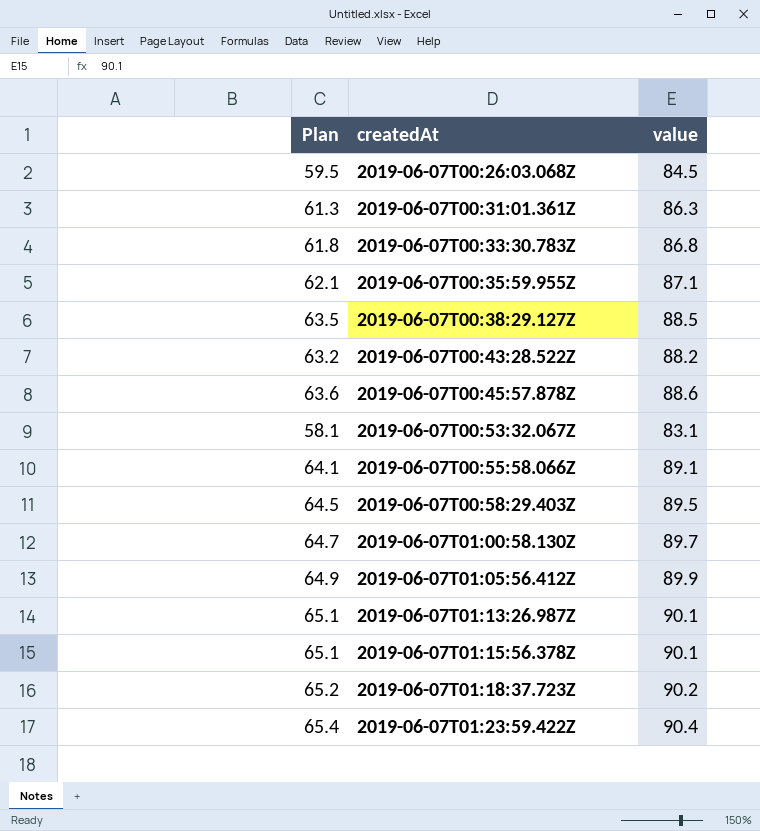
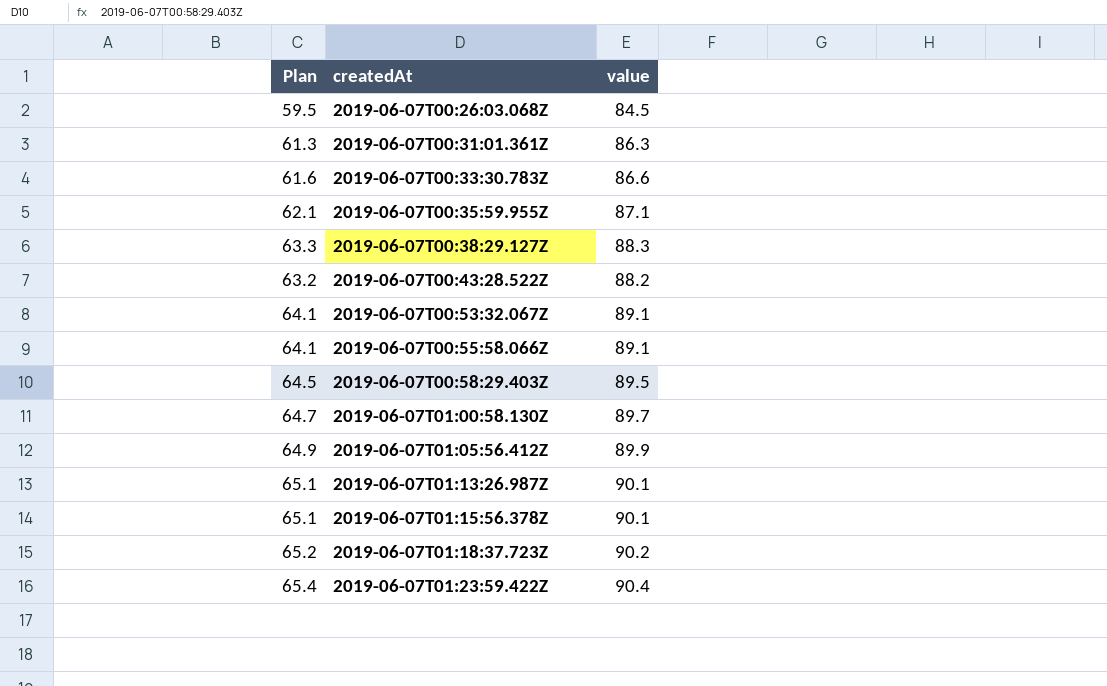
row 2019-06-07T00:45:57.878Z: 63.6 | 88.6 -> none
2019-06-07T00:33:30.783Z | Plan: 61.8 -> 61.6
2019-06-07T00:33:30.783Z | value: 86.8 -> 86.6
2019-06-07T00:38:29.127Z | Plan: 63.5 -> 63.3
2019-06-07T00:38:29.127Z | value: 88.5 -> 88.3
2019-06-07T00:53:32.067Z | Plan: 58.1 -> 64.1
2019-06-07T00:53:32.067Z | value: 83.1 -> 89.1

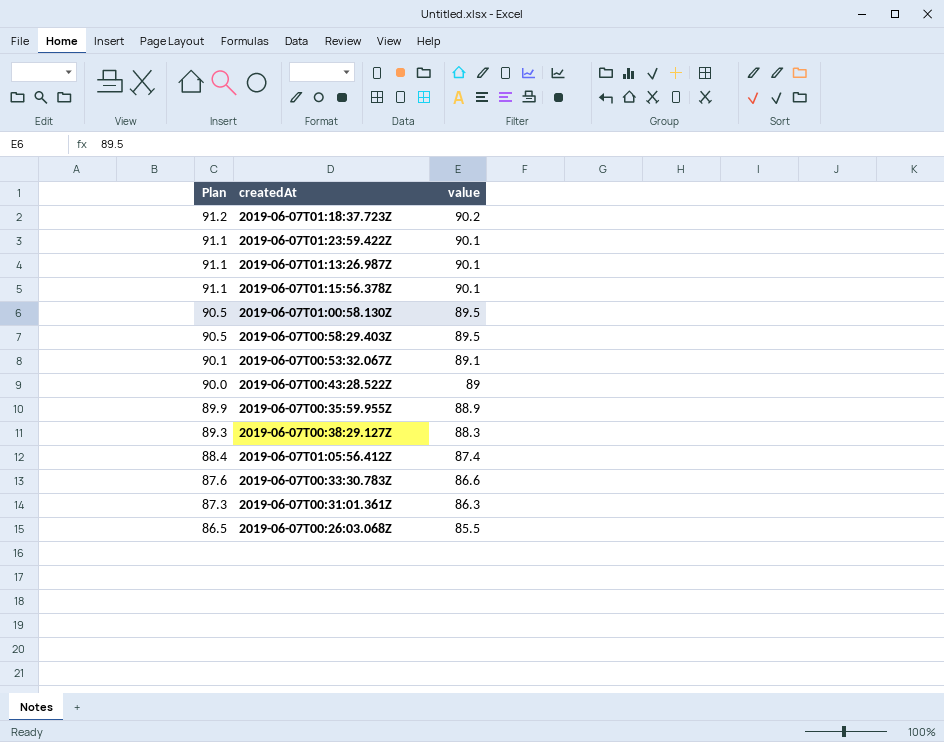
row order: createdAt ascending -> Plan descending
column Plan | formula: [value] - 25 -> [value] + 1
row 2019-06-07T00:55:58.066Z: 64.1 | 89.1 -> none
2019-06-07T01:23:59.422Z | value: 90.4 -> 90.1
2019-06-07T01:00:58.130Z | value: 89.7 -> 89.5
2019-06-07T00:43:28.522Z | value: 88.2 -> 89
2019-06-07T00:35:59.955Z | value: 87.1 -> 88.9
2019-06-07T01:05:56.412Z | value: 89.9 -> 87.4
2019-06-07T00:26:03.068Z | value: 84.5 -> 85.5

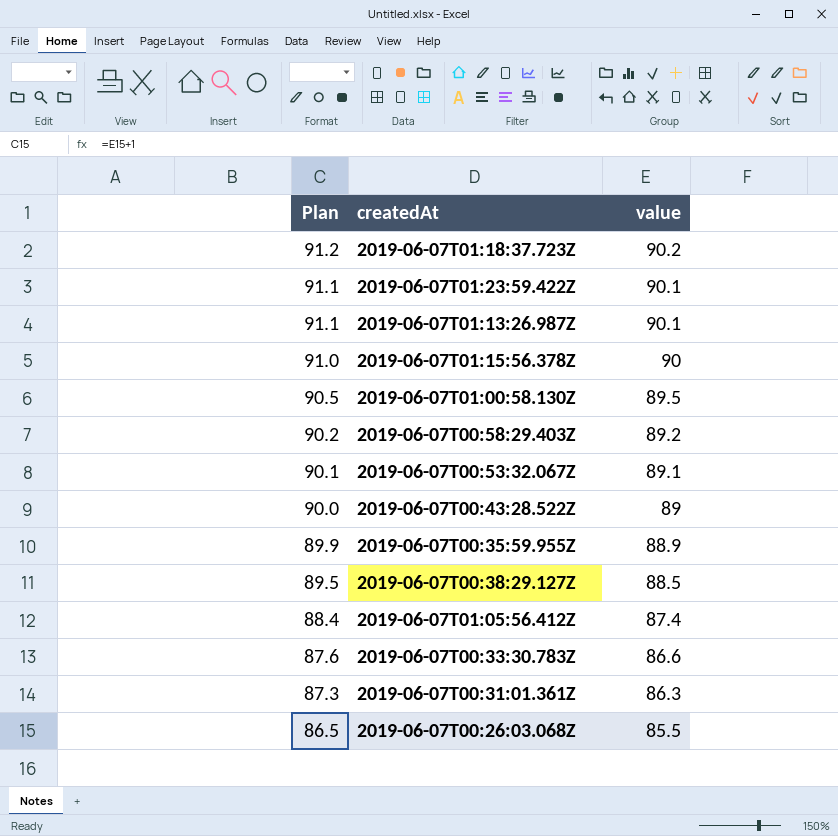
2019-06-07T01:15:56.378Z | Plan: 91.1 -> 91.0
2019-06-07T01:15:56.378Z | value: 90.1 -> 90
2019-06-07T00:58:29.403Z | Plan: 90.5 -> 90.2
2019-06-07T00:58:29.403Z | value: 89.5 -> 89.2
2019-06-07T00:38:29.127Z | Plan: 89.3 -> 89.5
2019-06-07T00:38:29.127Z | value: 88.3 -> 88.5

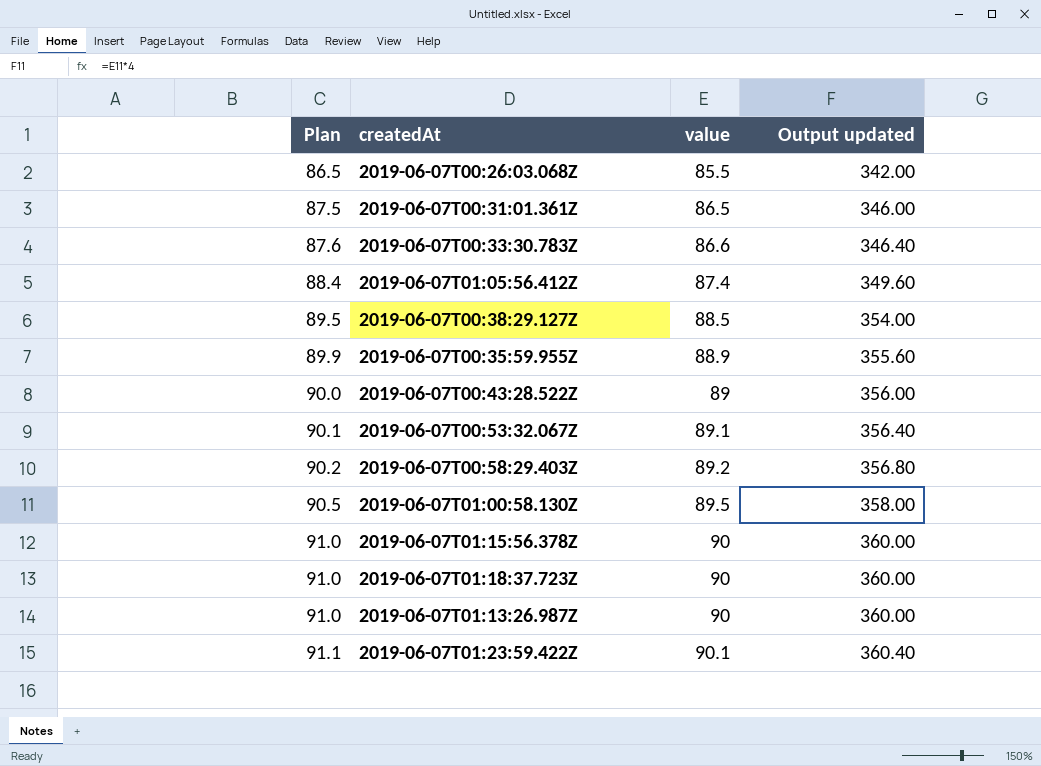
row order: Plan descending -> Plan ascending
column Output updated | formula: none -> [value] * 4
2019-06-07T00:31:01.361Z | Plan: 87.3 -> 87.5
2019-06-07T00:31:01.361Z | value: 86.3 -> 86.5
2019-06-07T01:18:37.723Z | Plan: 91.2 -> 91.0
2019-06-07T01:18:37.723Z | value: 90.2 -> 90
2019-06-07T01:13:26.987Z | Plan: 91.1 -> 91.0
2019-06-07T01:13:26.987Z | value: 90.1 -> 90

